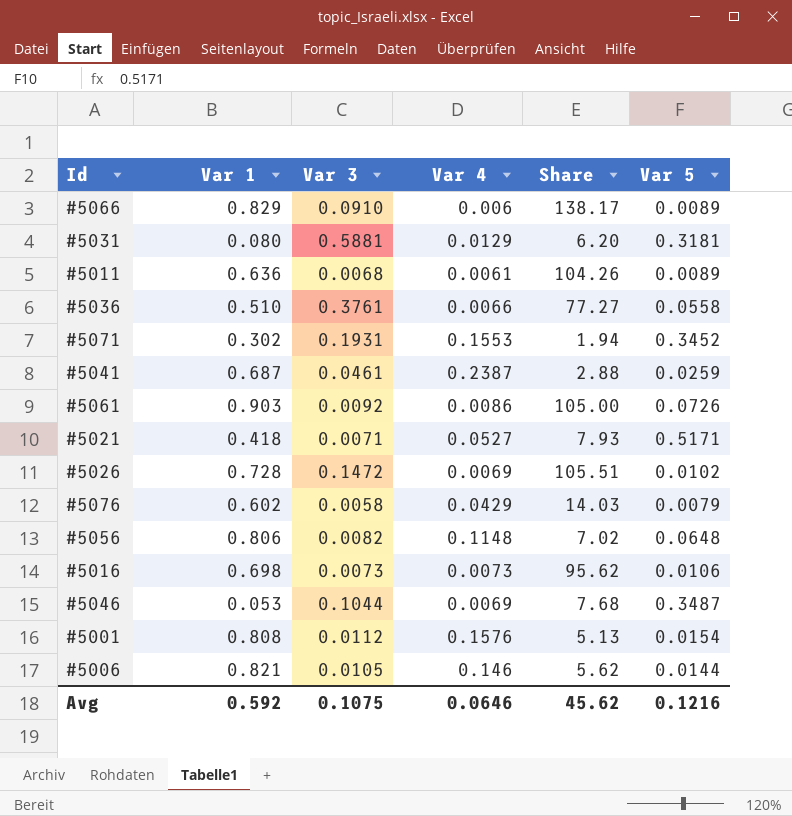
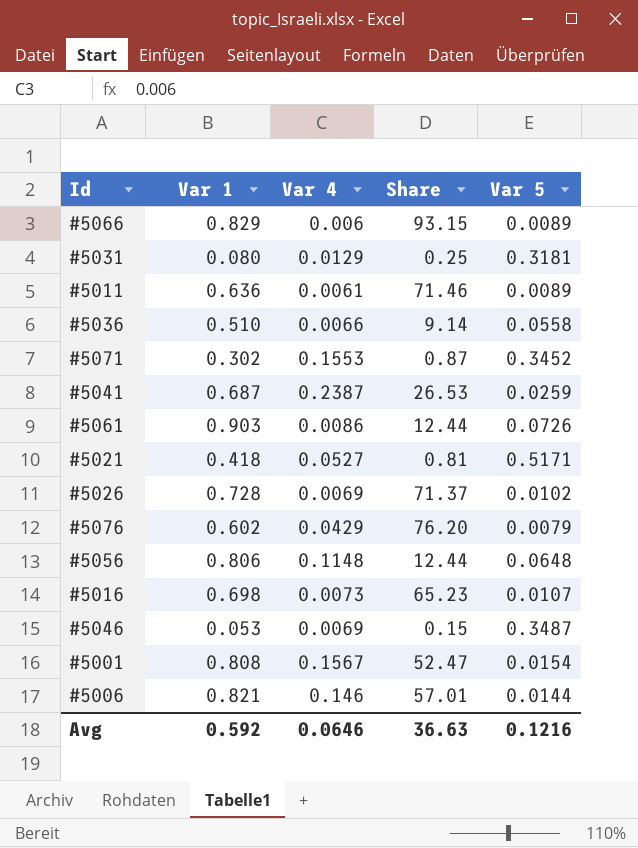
column Var 3 | position: 3 -> none
column Share | formula: [Var 1] / [Var 4] -> [Var 1] / [Var 5]
#5016 | Var 5: 0.0106 -> 0.0107
#5001 | Var 4: 0.1576 -> 0.1567
Avg | Share: 45.62 -> 36.63

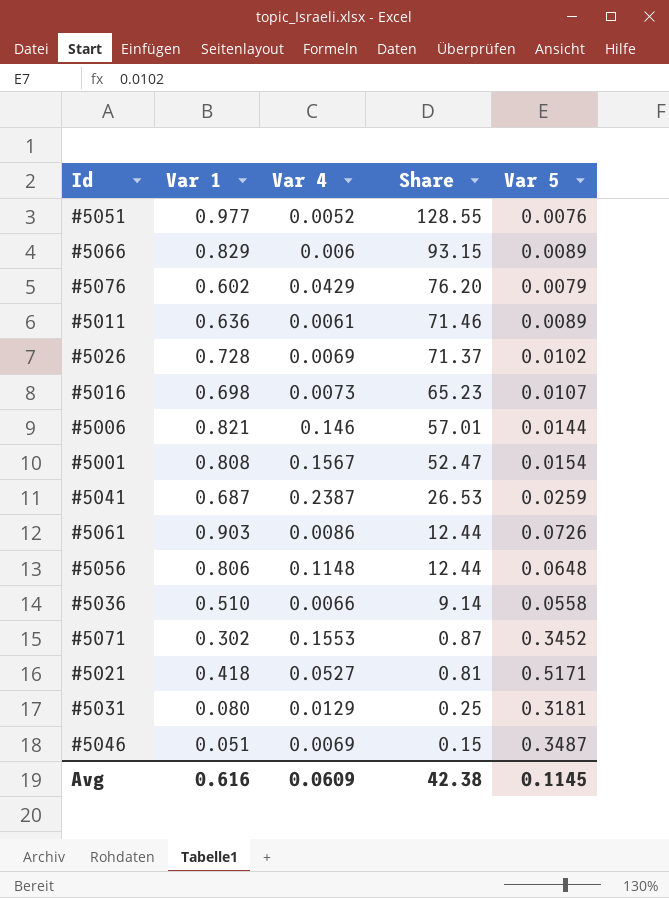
row order: none -> Share descending
row #5051: none -> 0.977 | 0.0052 | 128.55 | 0.0076
#5046 | Var 1: 0.053 -> 0.051
Avg | Var 1: 0.592 -> 0.616
Avg | Var 4: 0.0646 -> 0.0609
Avg | Share: 36.63 -> 42.38
Avg | Var 5: 0.1216 -> 0.1145

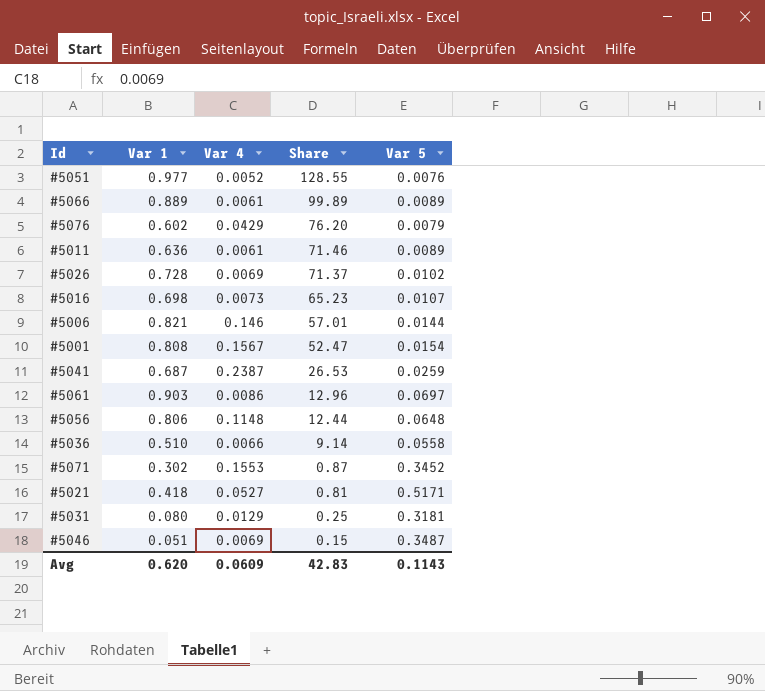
#5066 | Var 1: 0.829 -> 0.889
#5066 | Var 4: 0.006 -> 0.0061
#5066 | Share: 93.15 -> 99.89
#5061 | Share: 12.44 -> 12.96
#5061 | Var 5: 0.0726 -> 0.0697
Avg | Var 1: 0.616 -> 0.620
Avg | Share: 42.38 -> 42.83
Avg | Var 5: 0.1145 -> 0.1143

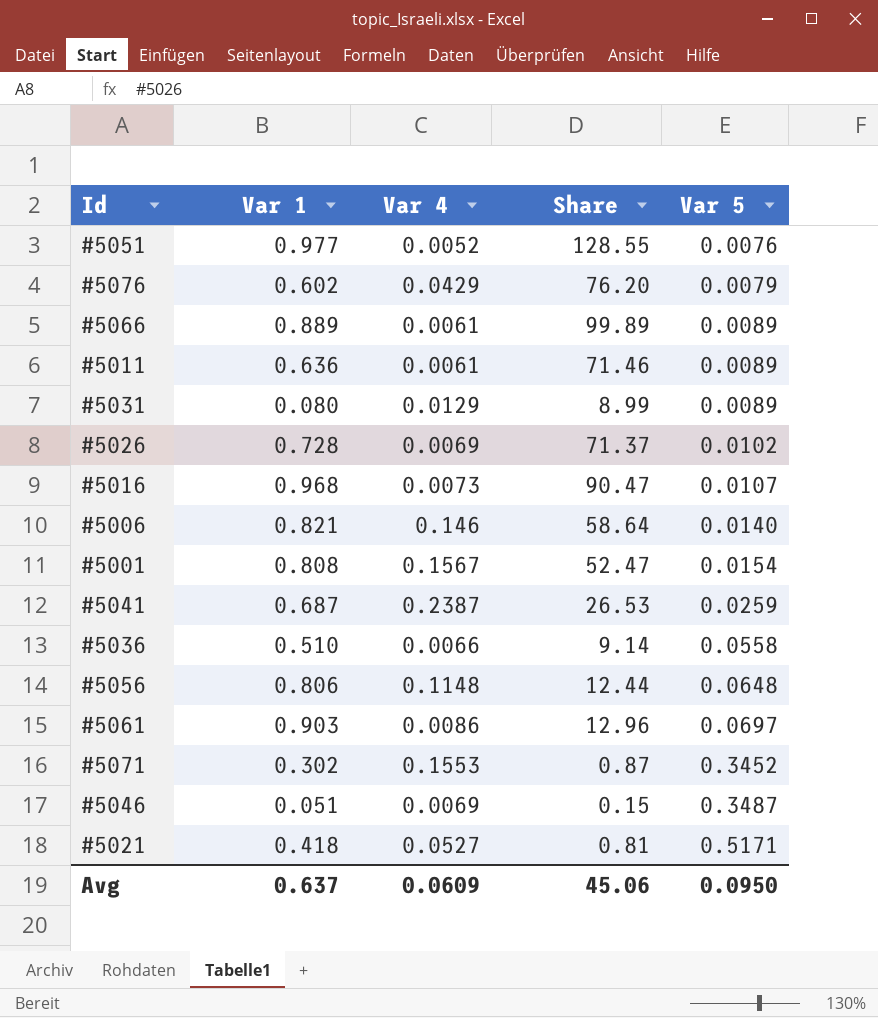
row order: Share descending -> Var 5 ascending
#5031 | Share: 0.25 -> 8.99
#5031 | Var 5: 0.3181 -> 0.0089
#5016 | Var 1: 0.698 -> 0.968
#5016 | Share: 65.23 -> 90.47
#5006 | Share: 57.01 -> 58.64
#5006 | Var 5: 0.0144 -> 0.0140
Avg | Var 1: 0.620 -> 0.637
Avg | Share: 42.83 -> 45.06
Avg | Var 5: 0.1143 -> 0.0950

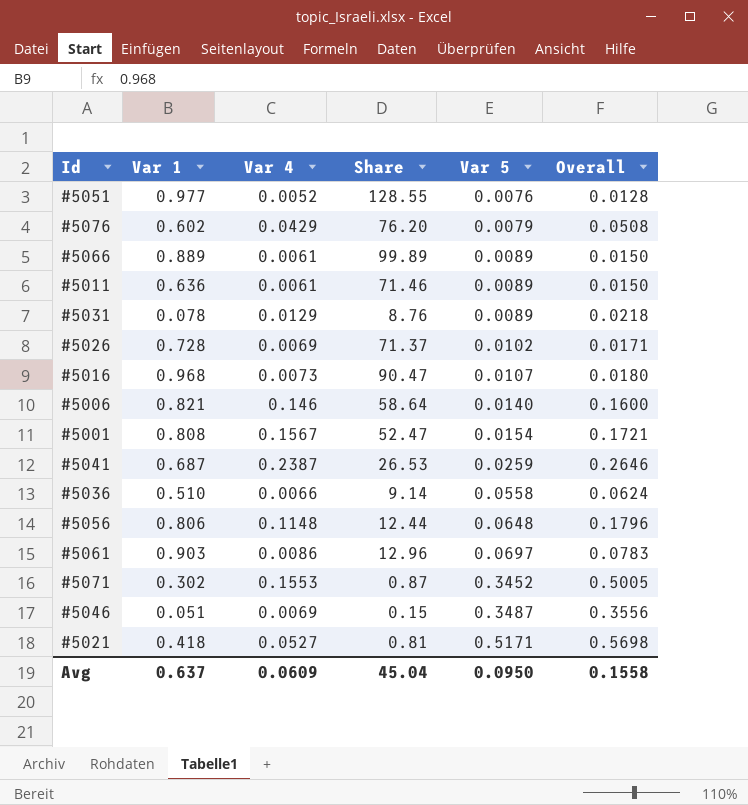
column Overall | formula: none -> [Var 4] + [Var 5]
#5031 | Var 1: 0.080 -> 0.078
#5031 | Share: 8.99 -> 8.76
Avg | Share: 45.06 -> 45.04

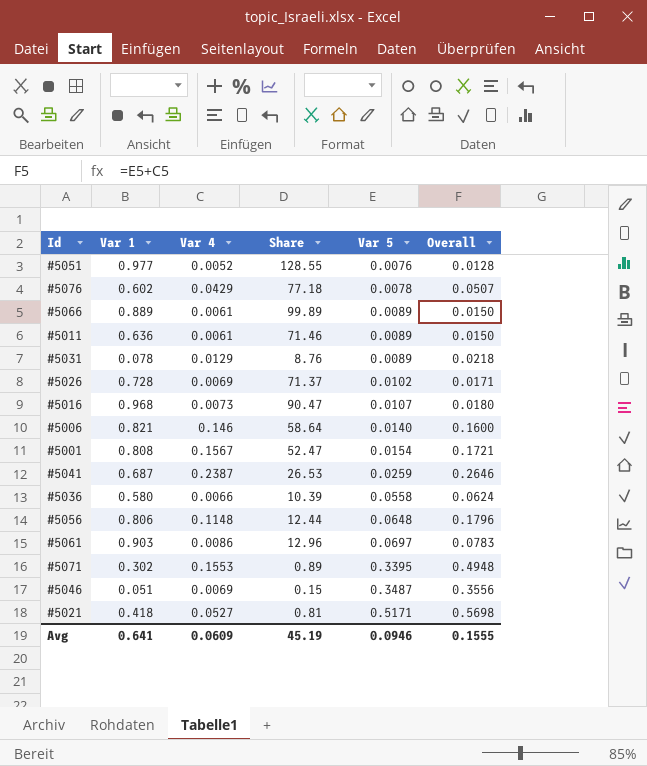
#5076 | Share: 76.20 -> 77.18
#5076 | Var 5: 0.0079 -> 0.0078
#5076 | Overall: 0.0508 -> 0.0507
#5036 | Var 1: 0.510 -> 0.580
#5036 | Share: 9.14 -> 10.39
#5071 | Share: 0.87 -> 0.89
#5071 | Var 5: 0.3452 -> 0.3395
#5071 | Overall: 0.5005 -> 0.4948
Avg | Var 1: 0.637 -> 0.641
Avg | Share: 45.04 -> 45.19
Avg | Var 5: 0.0950 -> 0.0946
Avg | Overall: 0.1558 -> 0.1555

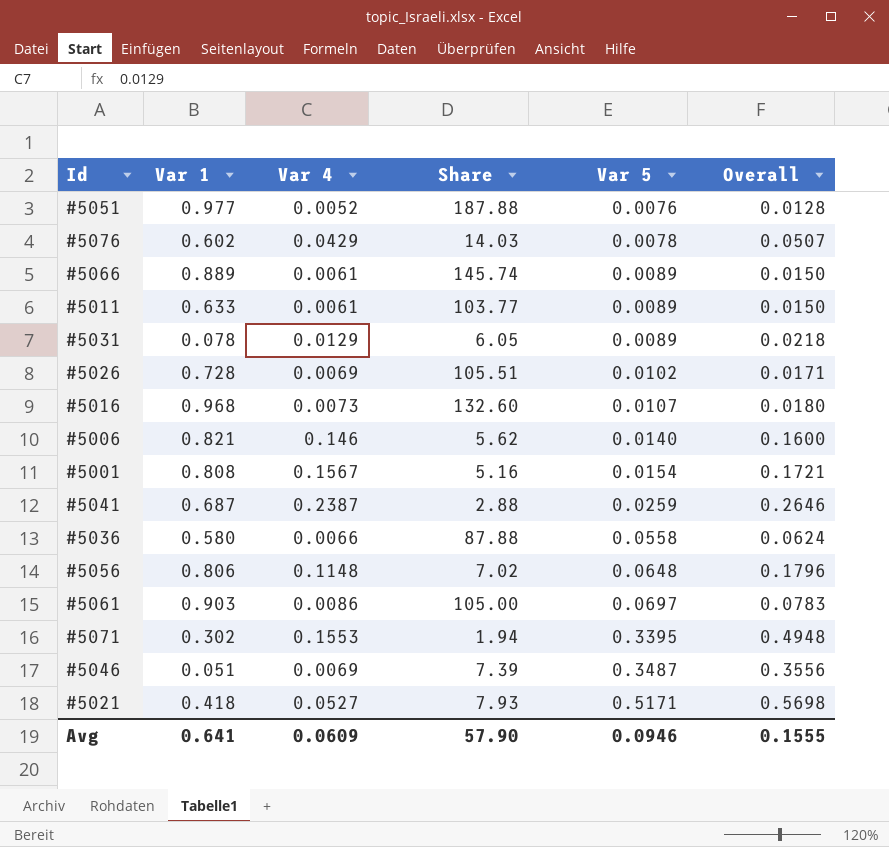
column Share | formula: [Var 1] / [Var 5] -> [Var 1] / [Var 4]
#5011 | Var 1: 0.636 -> 0.633
Avg | Share: 45.19 -> 57.90

